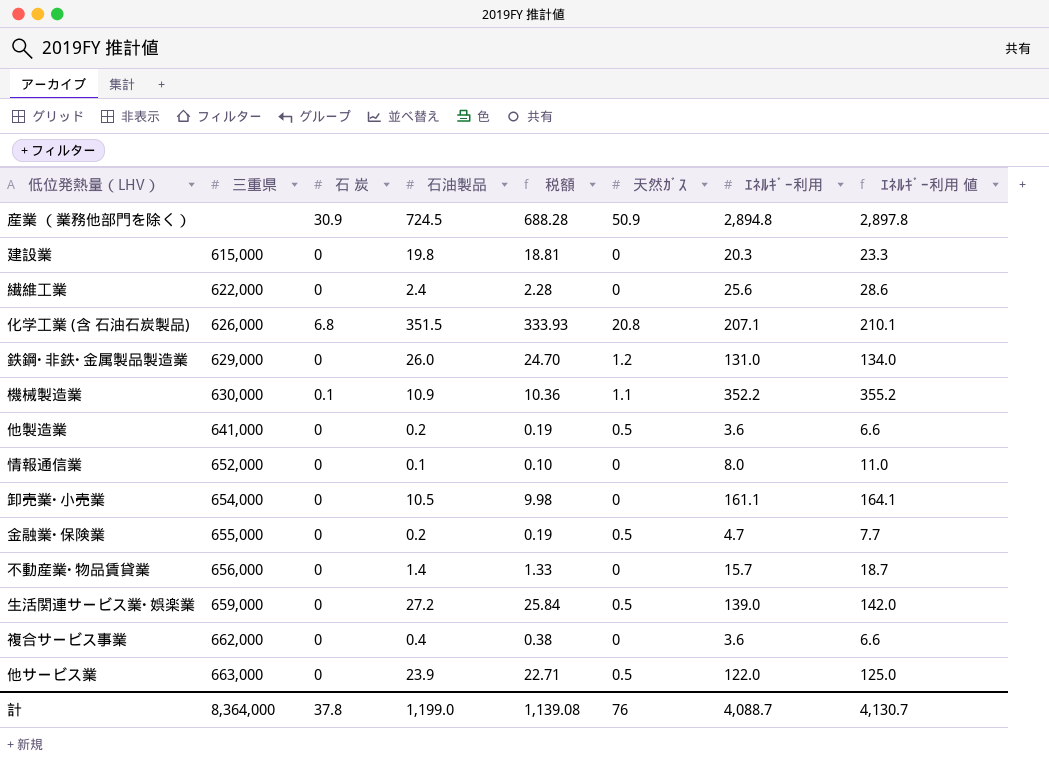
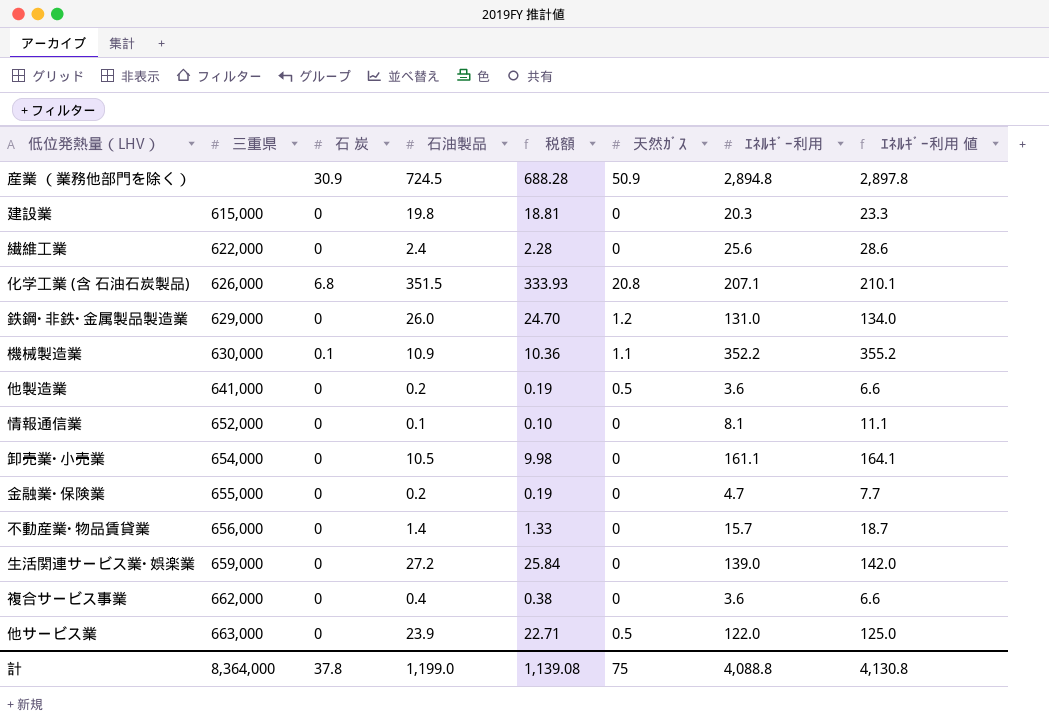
情報通信業 | ｴﾈﾙｷﾞｰ利用: 8.0 -> 8.1
情報通信業 | ｴﾈﾙｷﾞｰ利用 値: 11.0 -> 11.1
金融業･保険業 | 天然ｶﾞｽ: 0.5 -> 0
生活関連サービス業･娯楽業 | 天然ｶﾞｽ: 0.5 -> 0
計 | 天然ｶﾞｽ: 76 -> 75
計 | ｴﾈﾙｷﾞｰ利用: 4,088.7 -> 4,088.8
計 | ｴﾈﾙｷﾞｰ利用 値: 4,130.7 -> 4,130.8

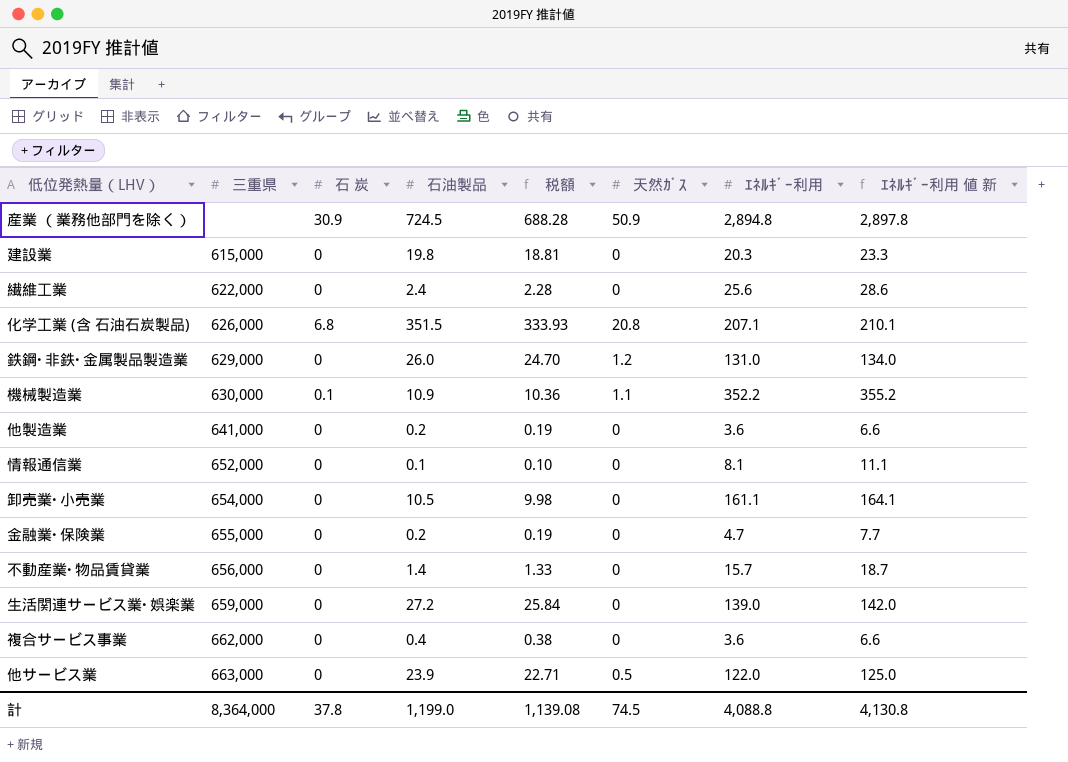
column name: ｴﾈﾙｷﾞｰ利用 値 -> ｴﾈﾙｷﾞｰ利用 値 新
他製造業 | 天然ｶﾞｽ: 0.5 -> 0
計 | 天然ｶﾞｽ: 75 -> 74.5

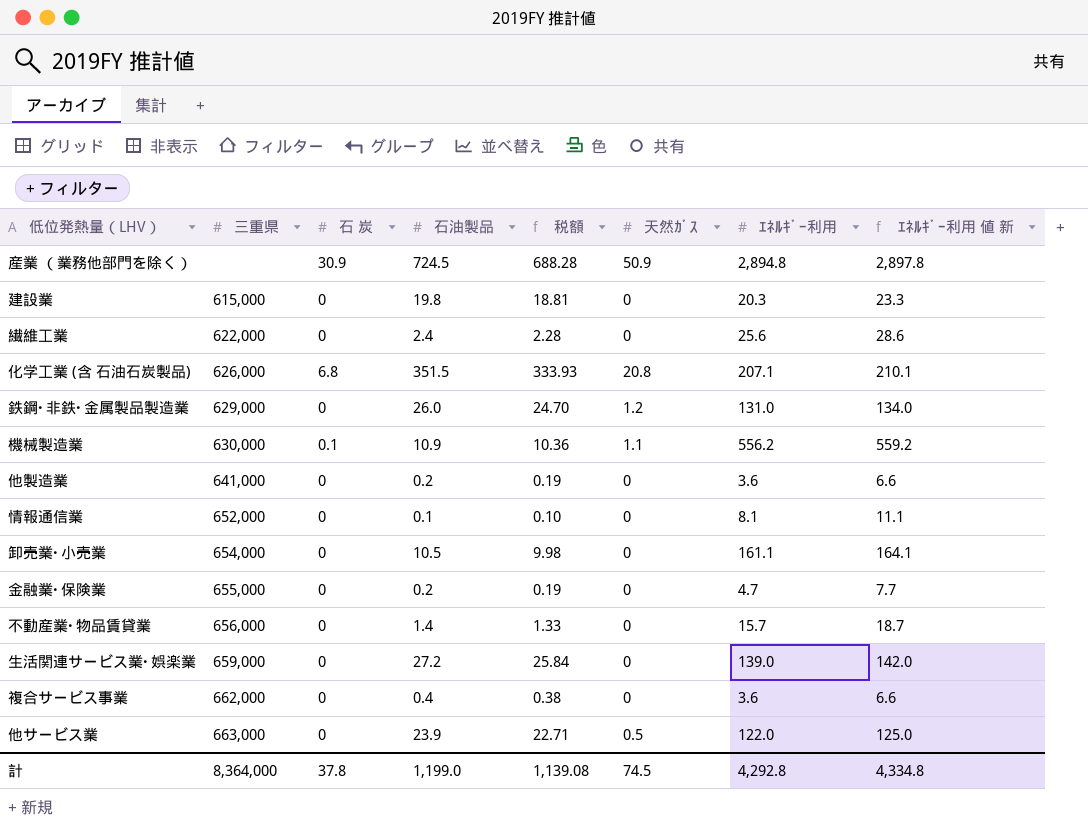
機械製造業 | ｴﾈﾙｷﾞｰ利用: 352.2 -> 556.2
機械製造業 | ｴﾈﾙｷﾞｰ利用 値 新: 355.2 -> 559.2
計 | ｴﾈﾙｷﾞｰ利用: 4,088.8 -> 4,292.8
計 | ｴﾈﾙｷﾞｰ利用 値 新: 4,130.8 -> 4,334.8

